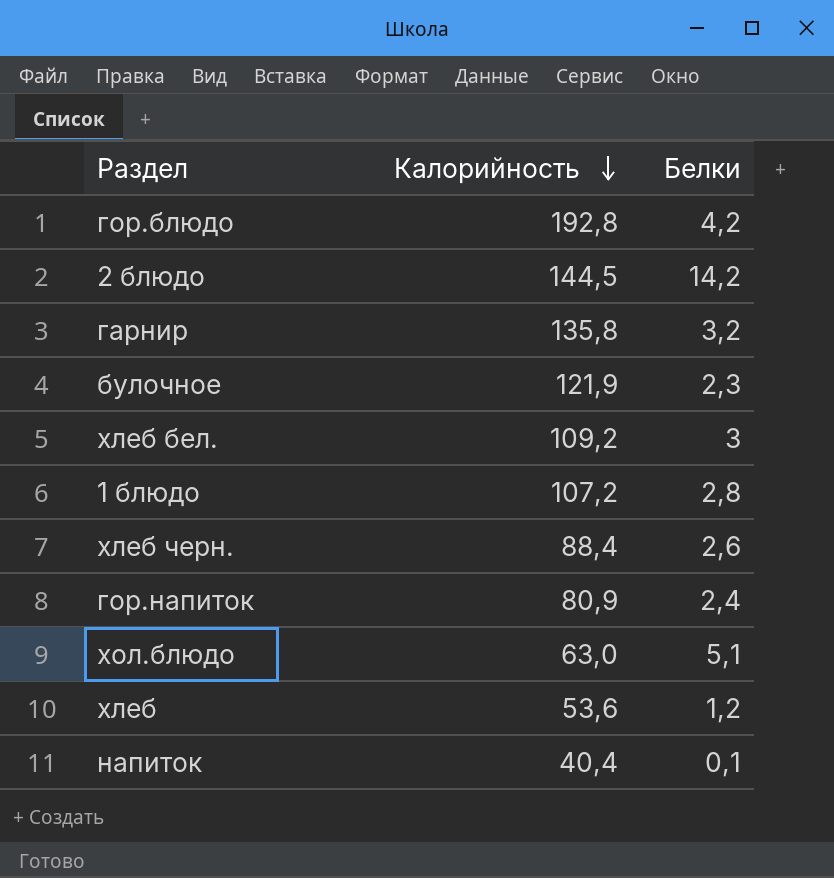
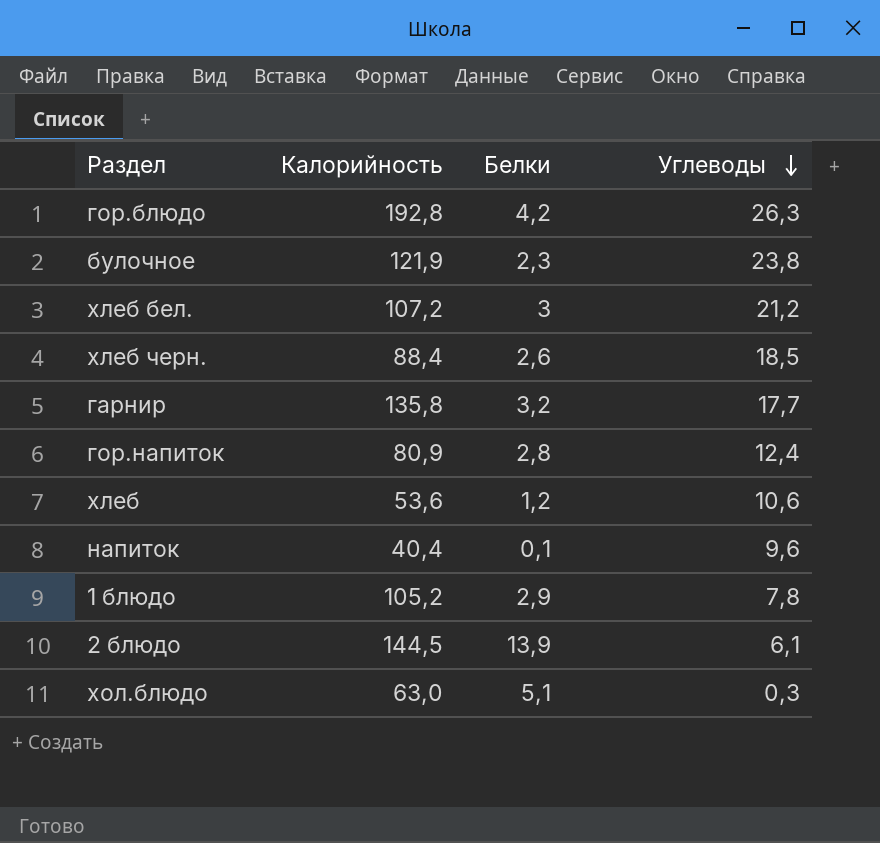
row order: Калорийность descending -> Углеводы descending
column Углеводы | position: none -> 4
хлеб бел. | Калорийность: 109,2 -> 107,2
гор.напиток | Белки: 2,4 -> 2,8
1 блюдо | Калорийность: 107,2 -> 105,2
1 блюдо | Белки: 2,8 -> 2,9
2 блюдо | Белки: 14,2 -> 13,9

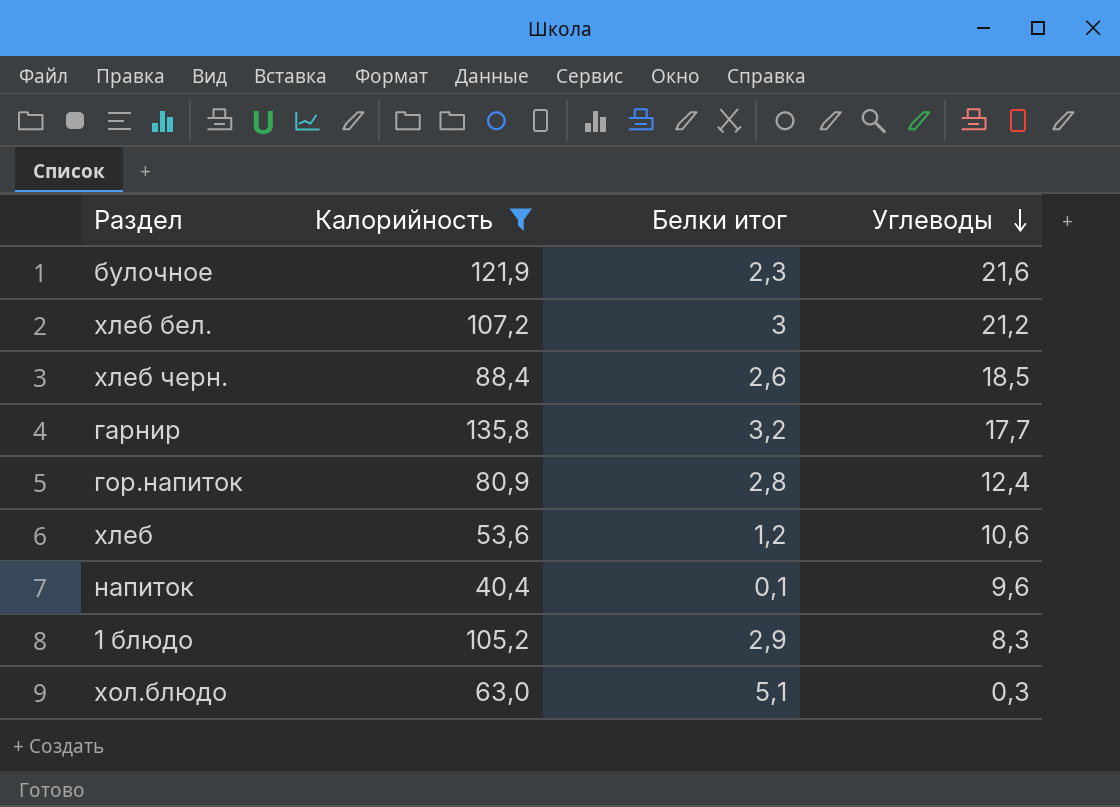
filter: none -> Калорийность <= 135,8
column name: Белки -> Белки итог
булочное | Углеводы: 23,8 -> 21,6
1 блюдо | Углеводы: 7,8 -> 8,3

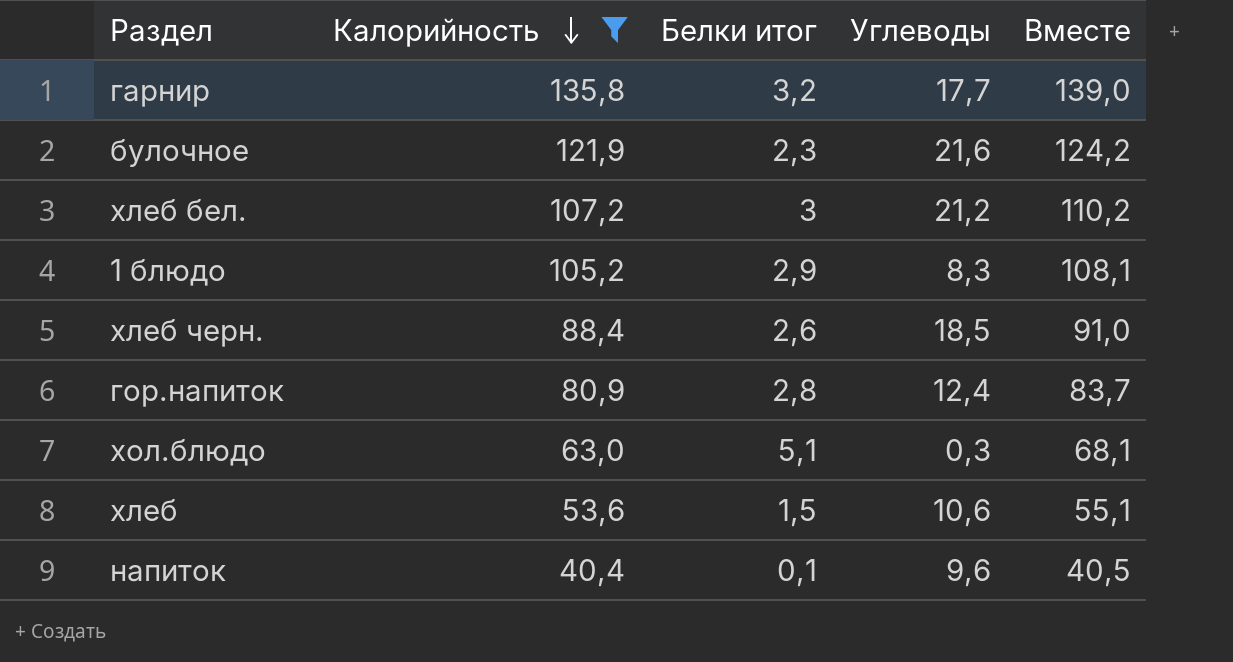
row order: Углеводы descending -> Калорийность descending
column Вместе | formula: none -> [Калорийность] + [Белки итог]
хлеб | Белки итог: 1,2 -> 1,5

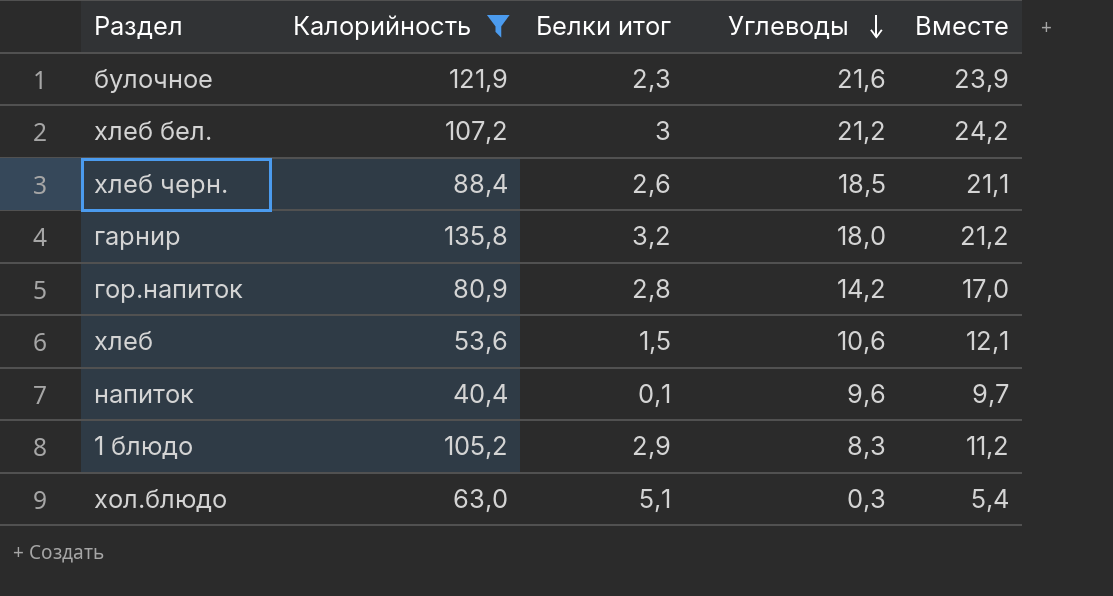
row order: Калорийность descending -> Углеводы descending
column Вместе | formula: [Калорийность] + [Белки итог] -> [Белки итог] + [Углеводы]
гарнир | Углеводы: 17,7 -> 18,0
гор.напиток | Углеводы: 12,4 -> 14,2

